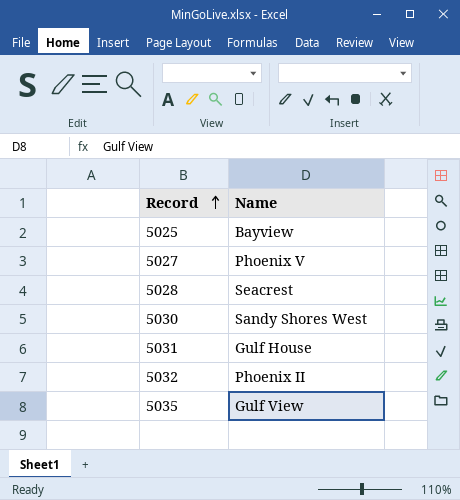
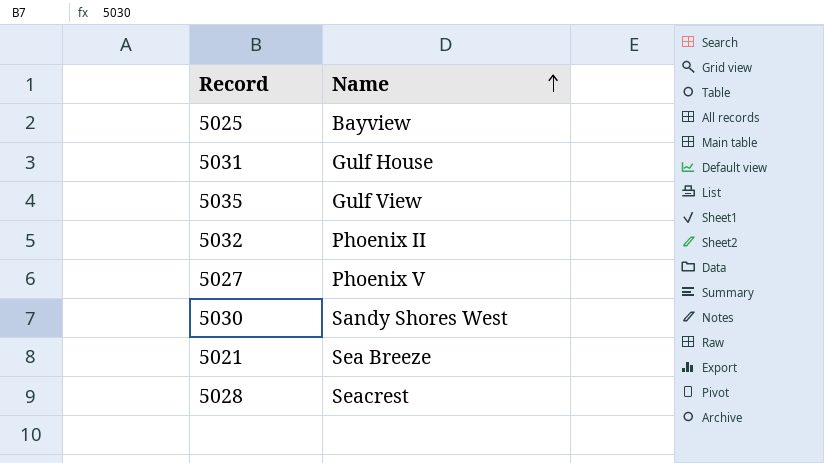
row order: Record ascending -> Name ascending
row 5021: none -> Sea Breeze

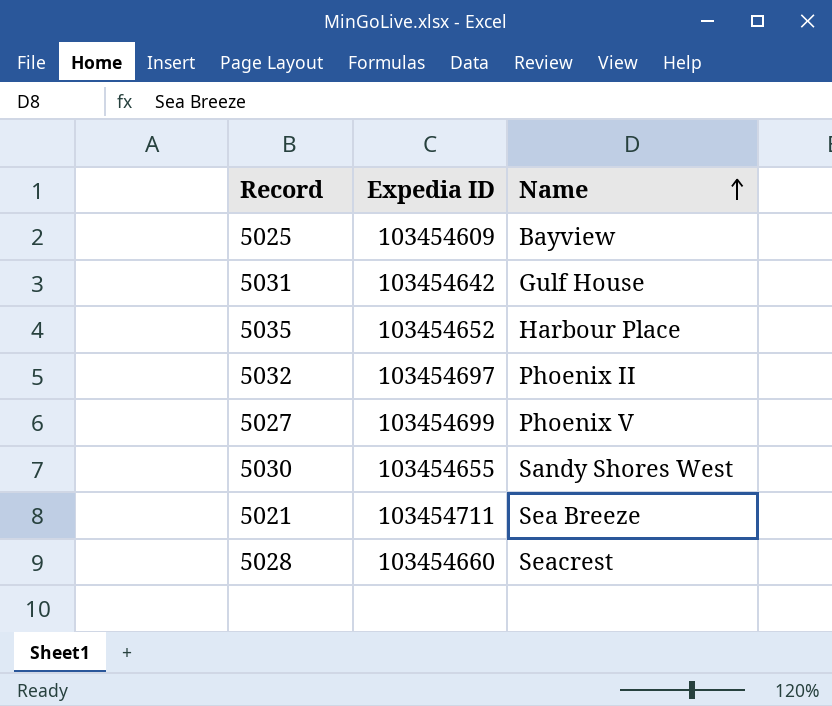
column Expedia ID | position: none -> 2
5035 | Name: Gulf View -> Harbour Place

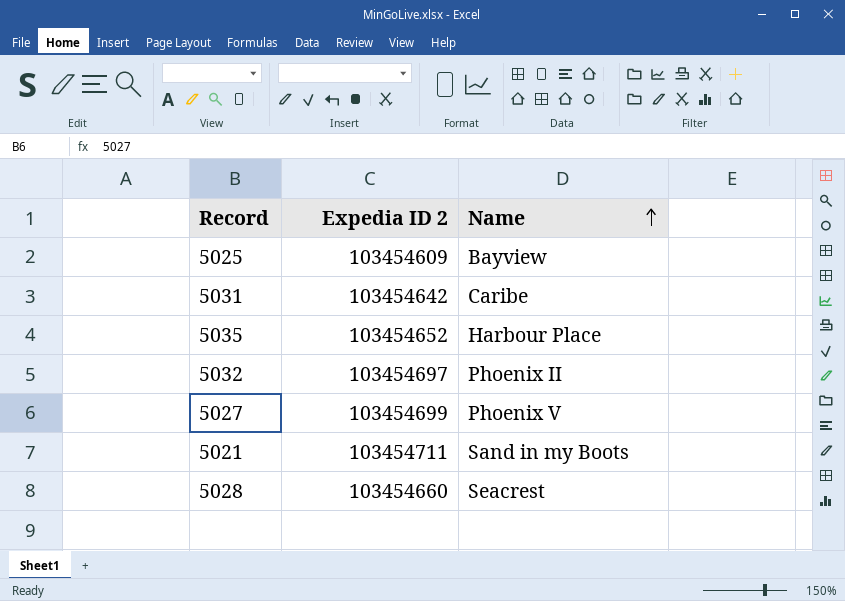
column name: Expedia ID -> Expedia ID 2
row 5030: 103454655 | Sandy Shores West -> none
5031 | Name: Gulf House -> Caribe
5021 | Name: Sea Breeze -> Sand in my Boots

